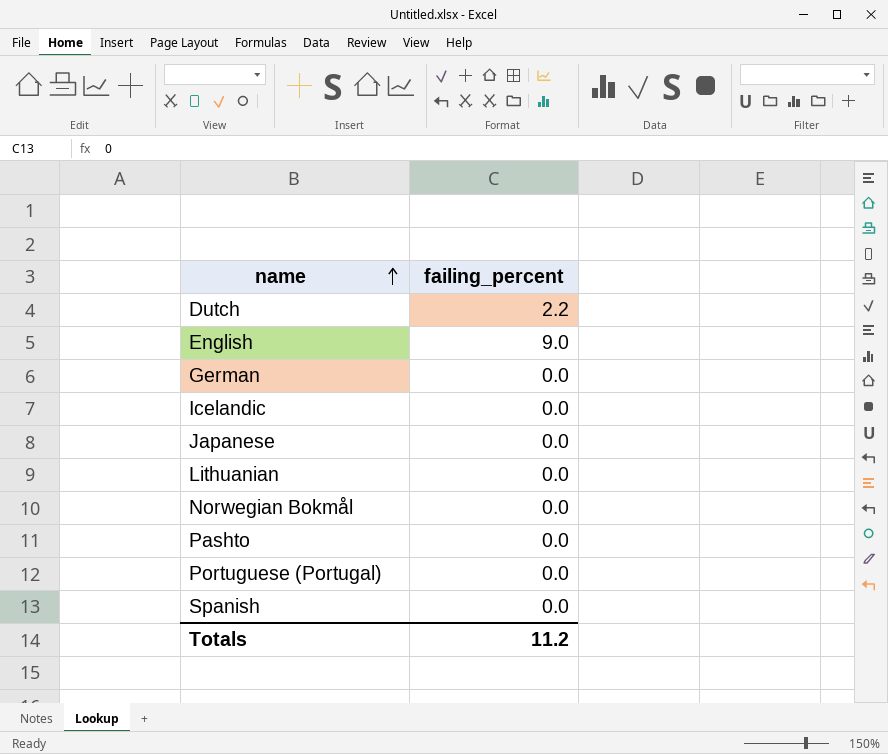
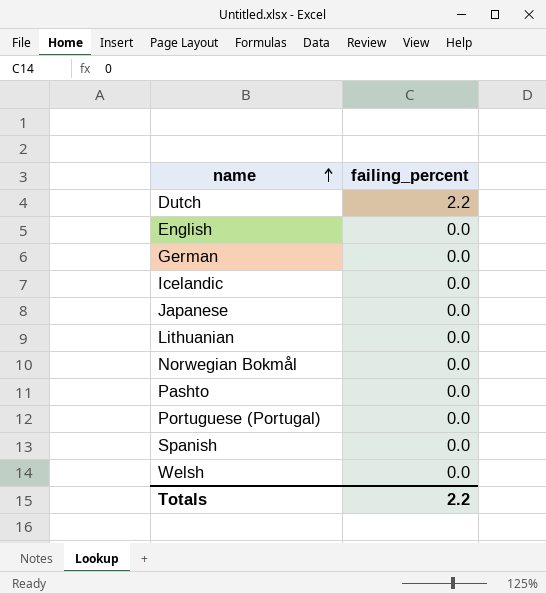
English | failing_percent: 9.0 -> 0.0
row Welsh: none -> 0.0
Totals | failing_percent: 11.2 -> 2.2

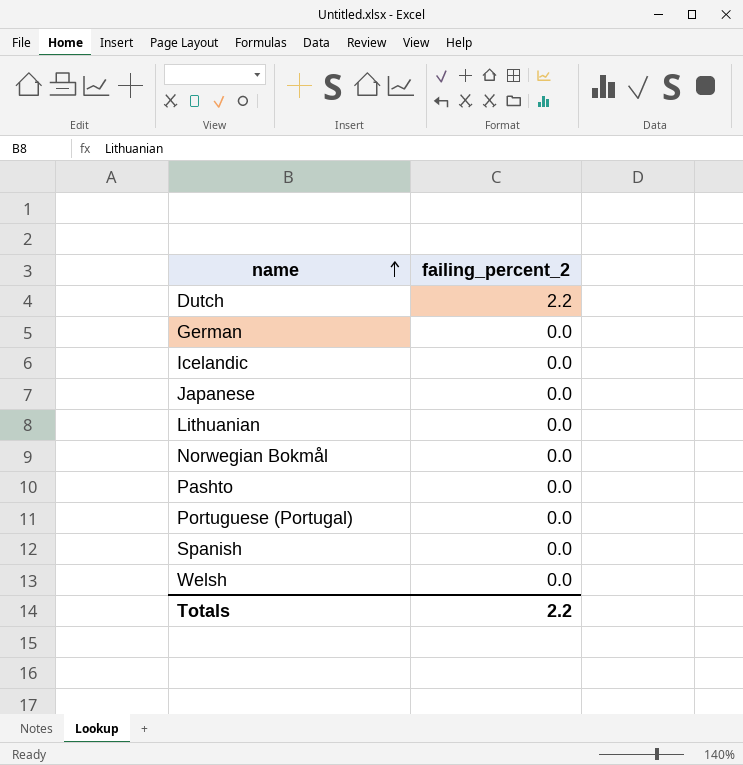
column name: failing_percent -> failing_percent_2
row English: 0.0 -> none

